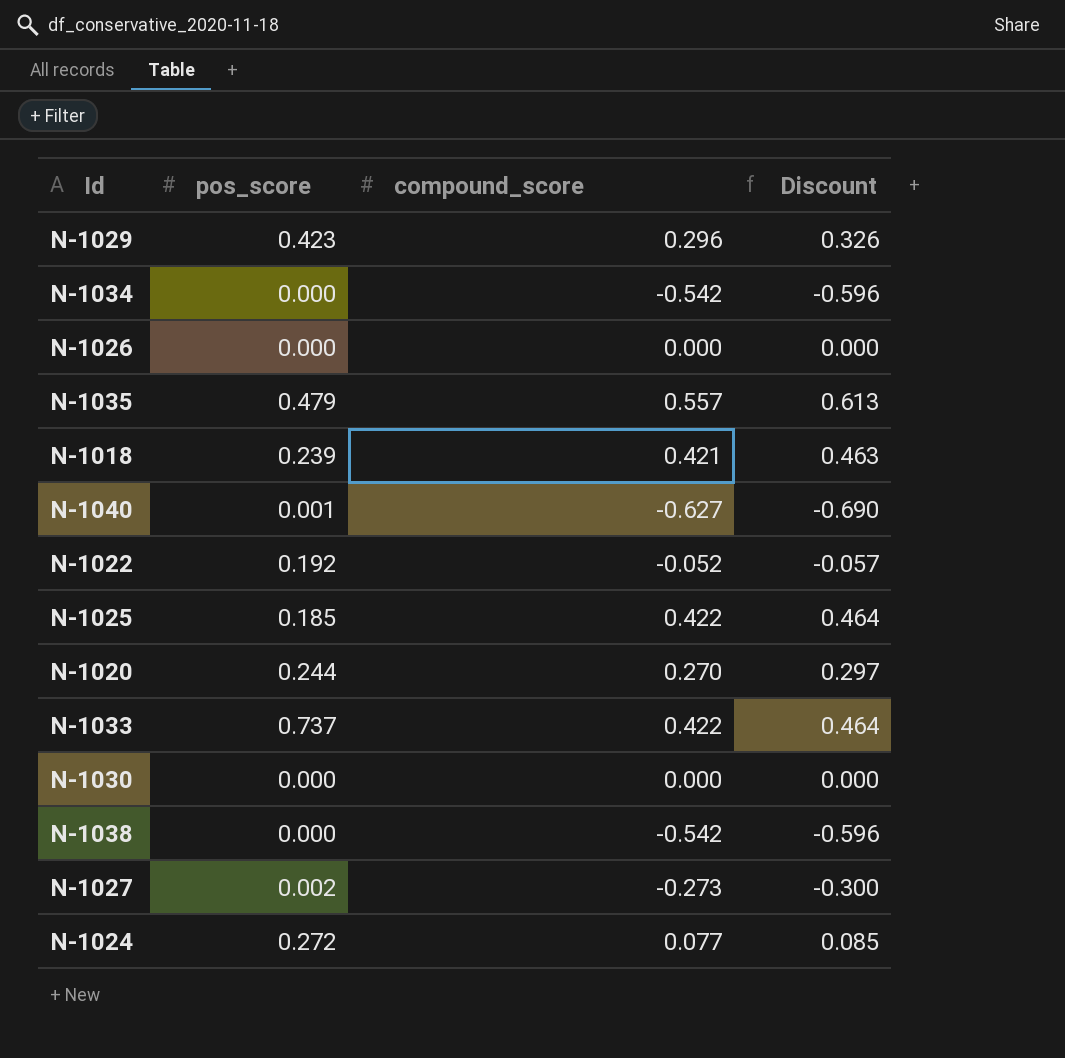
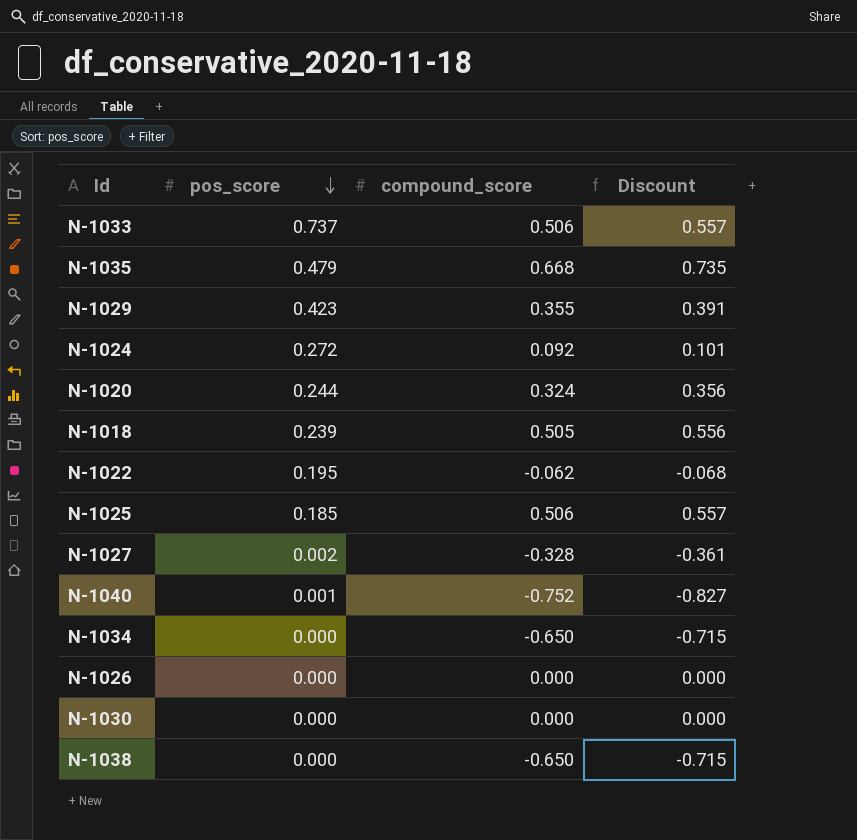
row order: none -> pos_score descending
N-1033 | compound_score: 0.422 -> 0.506
N-1033 | Discount: 0.464 -> 0.557
N-1035 | compound_score: 0.557 -> 0.668
N-1035 | Discount: 0.613 -> 0.735
N-1029 | compound_score: 0.296 -> 0.355
N-1029 | Discount: 0.326 -> 0.391
N-1024 | compound_score: 0.077 -> 0.092
N-1024 | Discount: 0.085 -> 0.101
N-1020 | compound_score: 0.270 -> 0.324
N-1020 | Discount: 0.297 -> 0.356
N-1018 | compound_score: 0.421 -> 0.505
N-1018 | Discount: 0.463 -> 0.556
N-1022 | pos_score: 0.192 -> 0.195
N-1022 | compound_score: -0.052 -> -0.062
N-1022 | Discount: -0.057 -> -0.068
N-1025 | compound_score: 0.422 -> 0.506
N-1025 | Discount: 0.464 -> 0.557
N-1027 | compound_score: -0.273 -> -0.328
N-1027 | Discount: -0.300 -> -0.361
N-1040 | compound_score: -0.627 -> -0.752
N-1040 | Discount: -0.690 -> -0.827
N-1034 | compound_score: -0.542 -> -0.650
N-1034 | Discount: -0.596 -> -0.715
N-1038 | compound_score: -0.542 -> -0.650
N-1038 | Discount: -0.596 -> -0.715

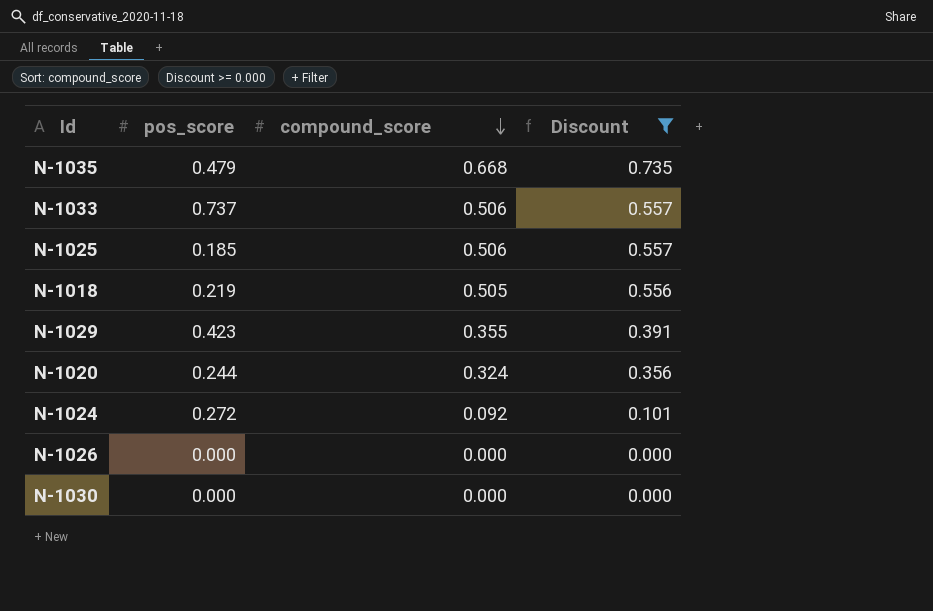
filter: none -> Discount >= 0.000
row order: pos_score descending -> compound_score descending
N-1018 | pos_score: 0.239 -> 0.219

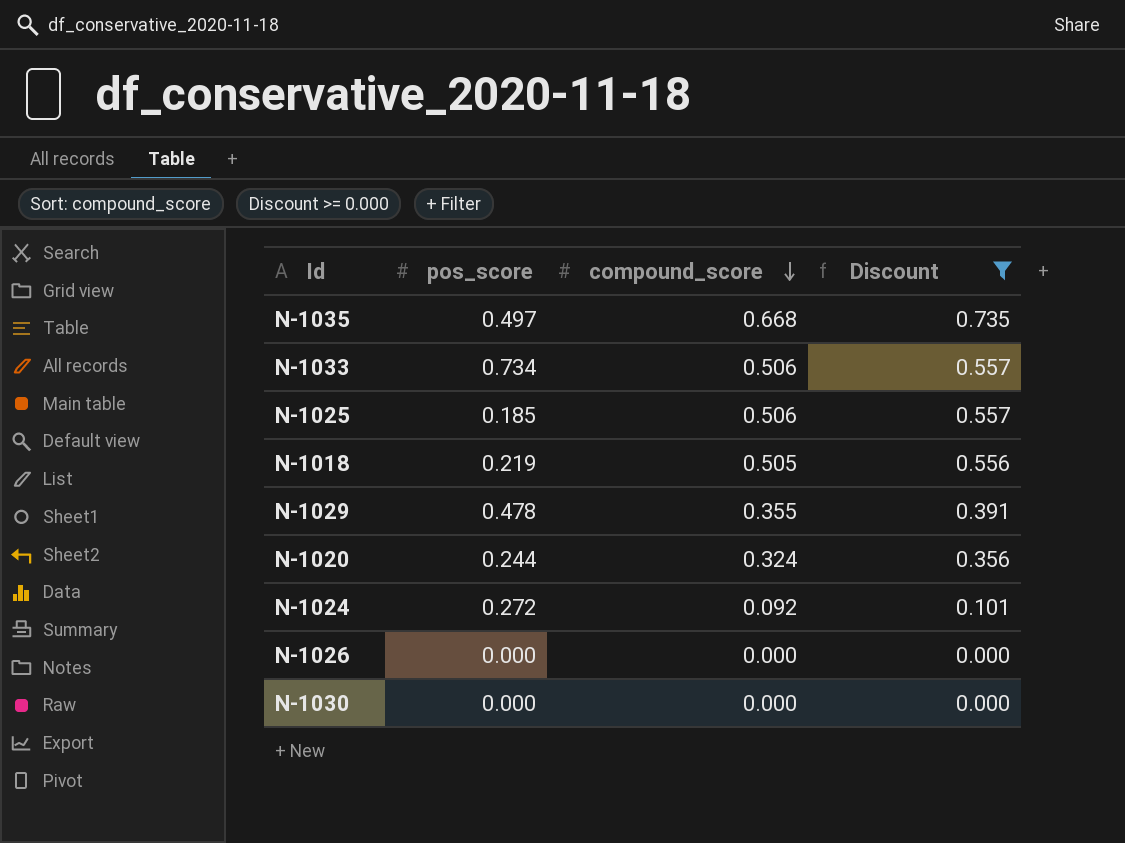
N-1035 | pos_score: 0.479 -> 0.497
N-1033 | pos_score: 0.737 -> 0.734
N-1029 | pos_score: 0.423 -> 0.478

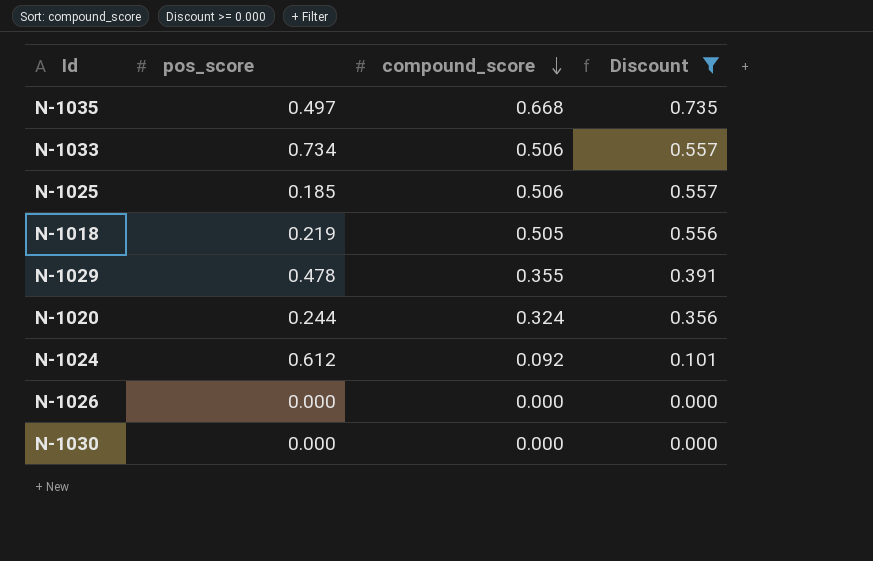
N-1024 | pos_score: 0.272 -> 0.612

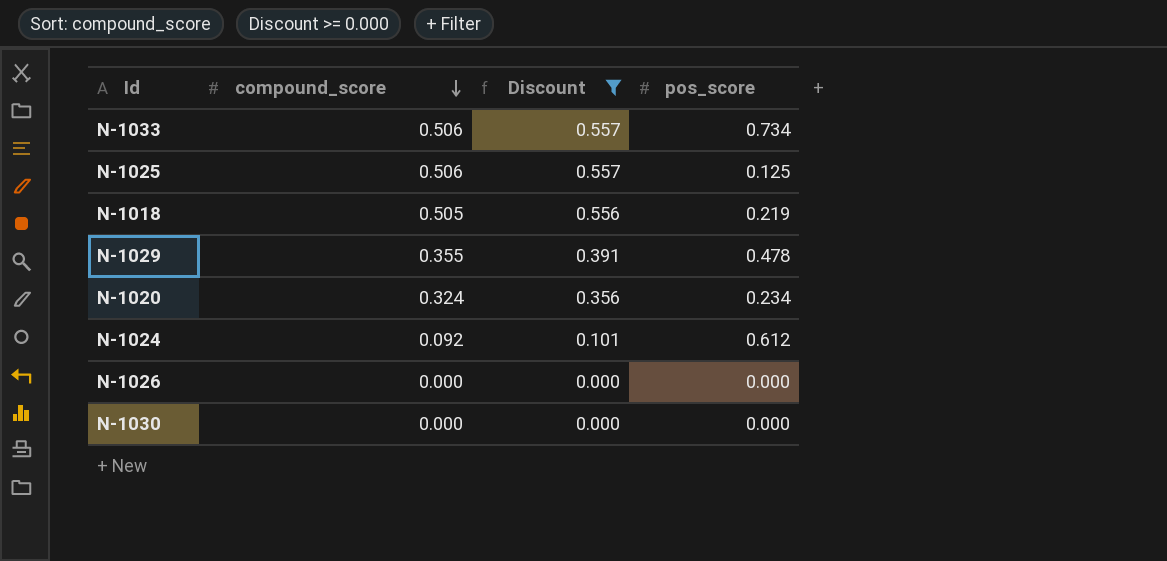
column pos_score | position: 2 -> 4
row N-1035: 0.497 | 0.668 | 0.735 -> none
N-1025 | pos_score: 0.185 -> 0.125
N-1020 | pos_score: 0.244 -> 0.234

